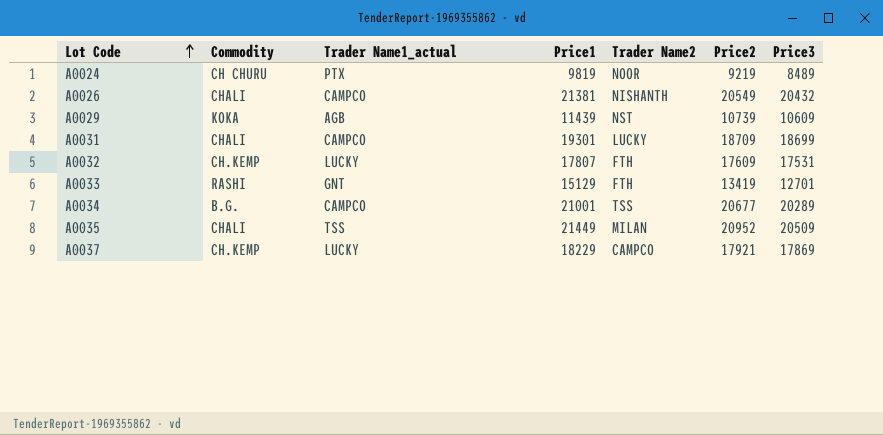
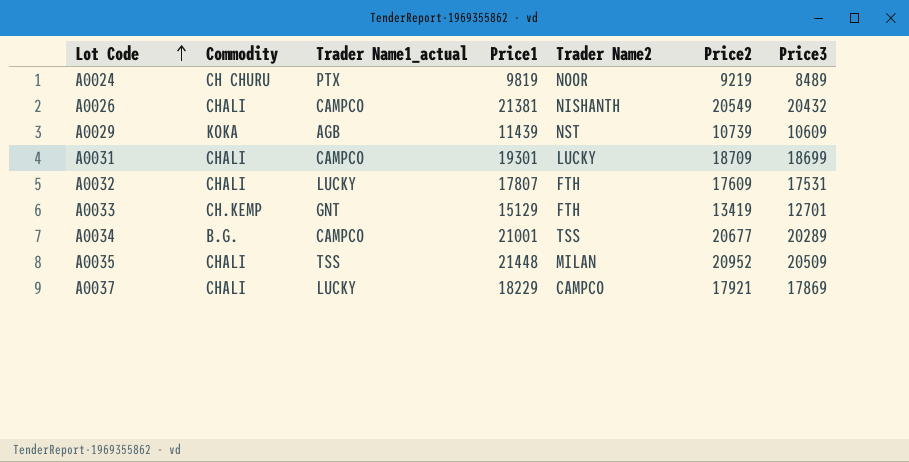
A0032 | Commodity: CH.KEMP -> CHALI
A0033 | Commodity: RASHI -> CH.KEMP
A0035 | Price1: 21449 -> 21448
A0037 | Commodity: CH.KEMP -> CHALI

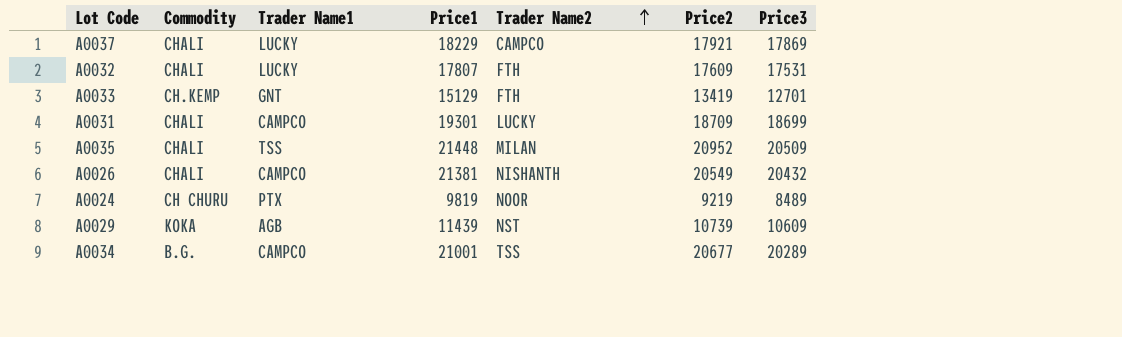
row order: Lot Code ascending -> Trader Name2 ascending
column name: Trader Name1_actual -> Trader Name1

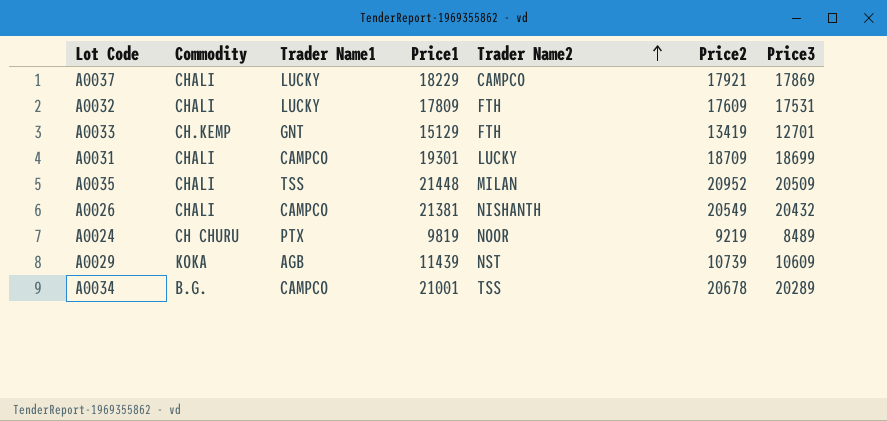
A0032 | Price1: 17807 -> 17809
A0034 | Price2: 20677 -> 20678

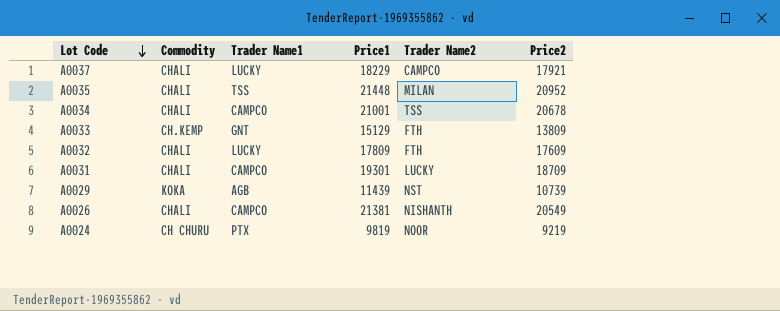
row order: Trader Name2 ascending -> Lot Code descending
column Price3 | position: 7 -> none
A0034 | Commodity: B.G. -> CHALI
A0033 | Price2: 13419 -> 13809

